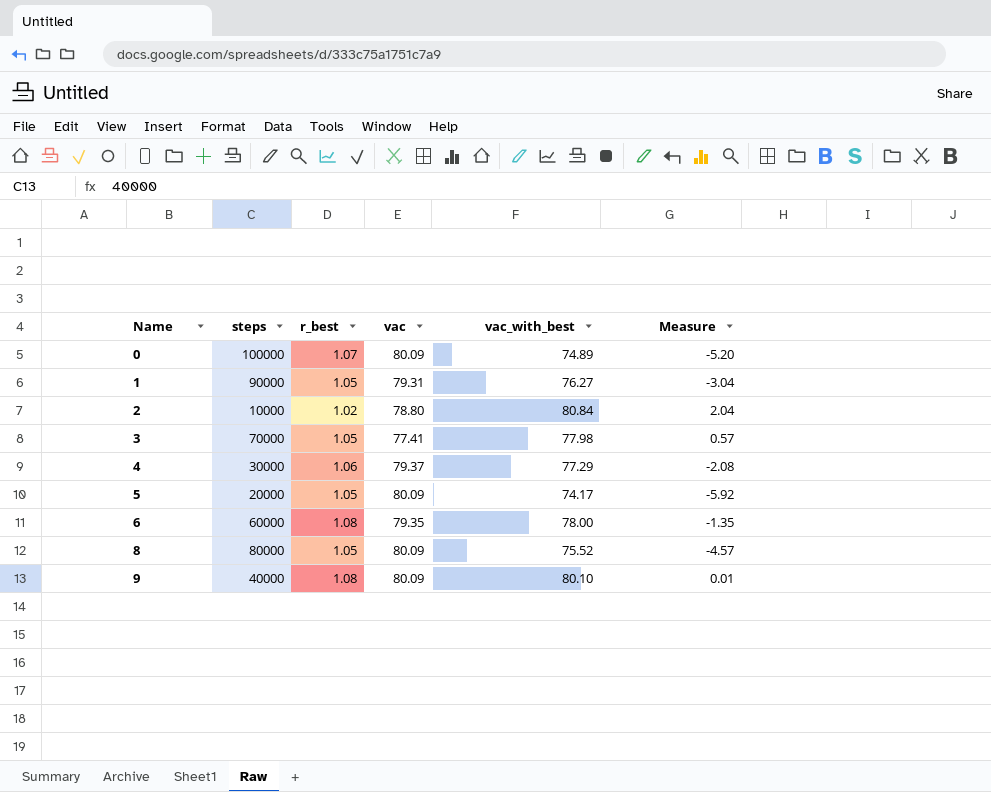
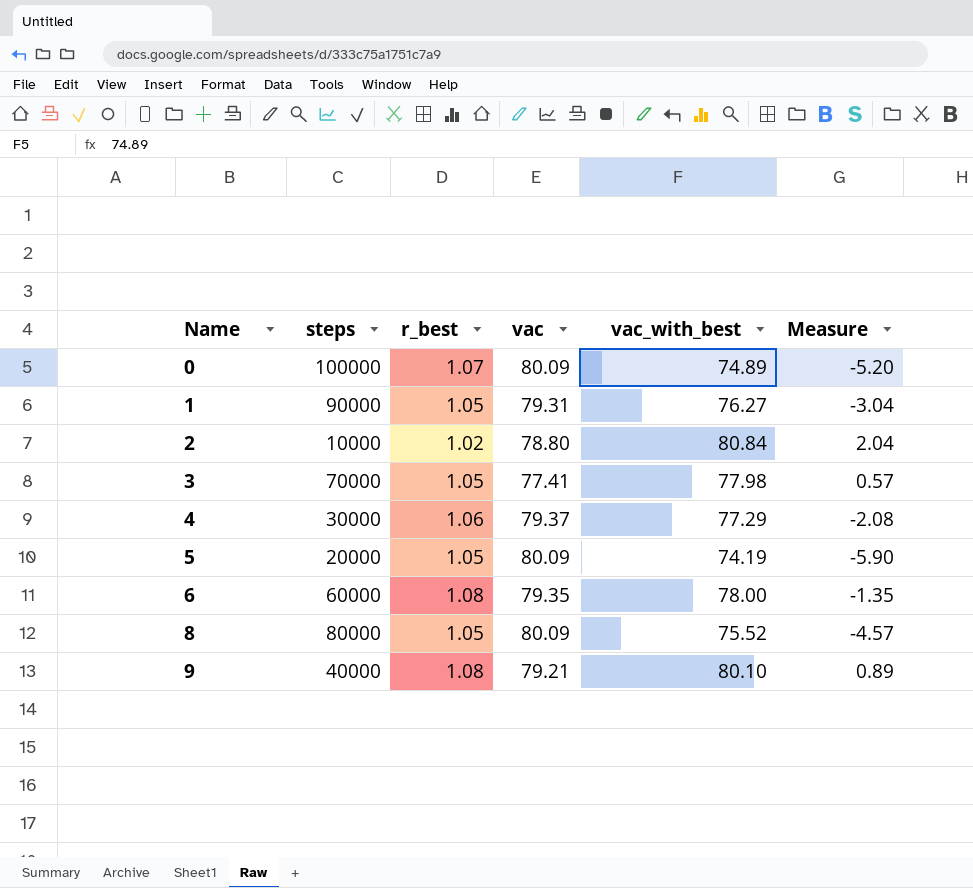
5 | vac_with_best: 74.17 -> 74.19
5 | Measure: -5.92 -> -5.90
9 | vac: 80.09 -> 79.21
9 | Measure: 0.01 -> 0.89

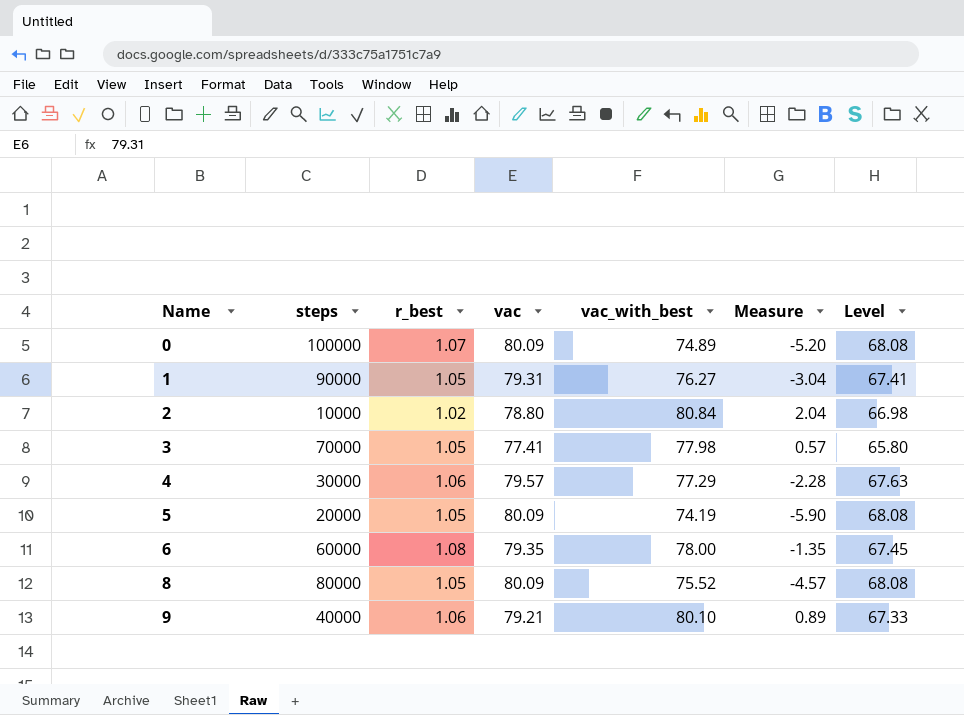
column Level | formula: none -> [vac] * 0.85
4 | vac: 79.37 -> 79.57
4 | Measure: -2.08 -> -2.28
9 | r_best: 1.08 -> 1.06

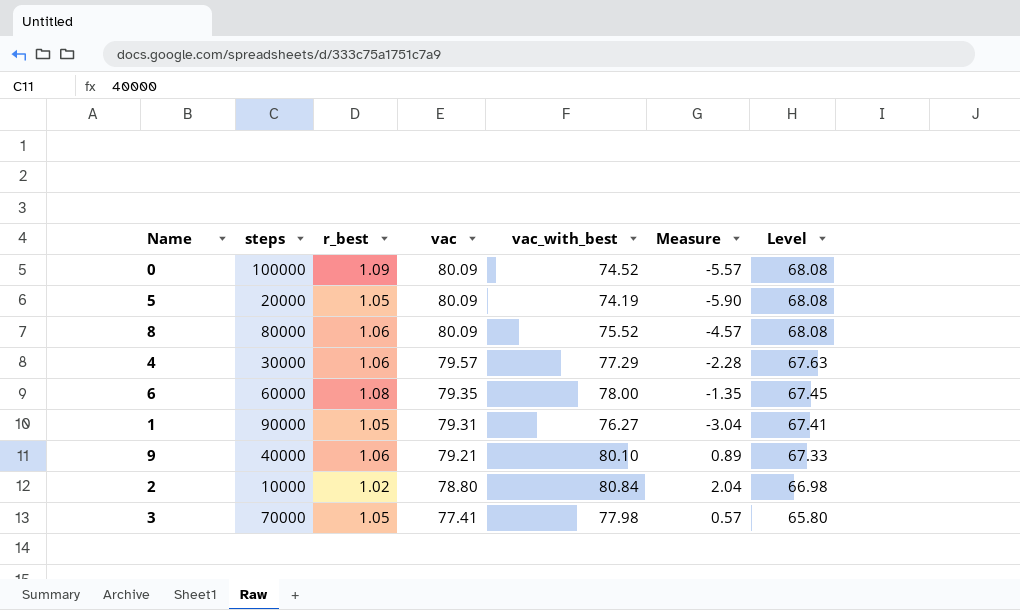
row order: Name ascending -> vac descending
0 | r_best: 1.07 -> 1.09
0 | vac_with_best: 74.89 -> 74.52
0 | Measure: -5.20 -> -5.57
8 | r_best: 1.05 -> 1.06

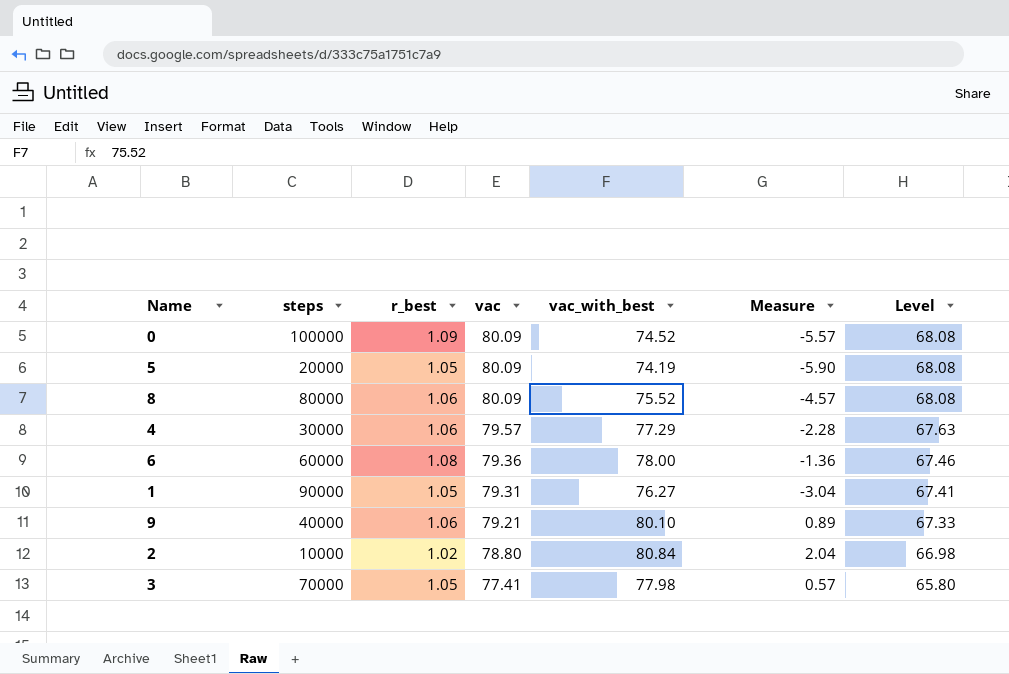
6 | vac: 79.35 -> 79.36
6 | Measure: -1.35 -> -1.36
6 | Level: 67.45 -> 67.46

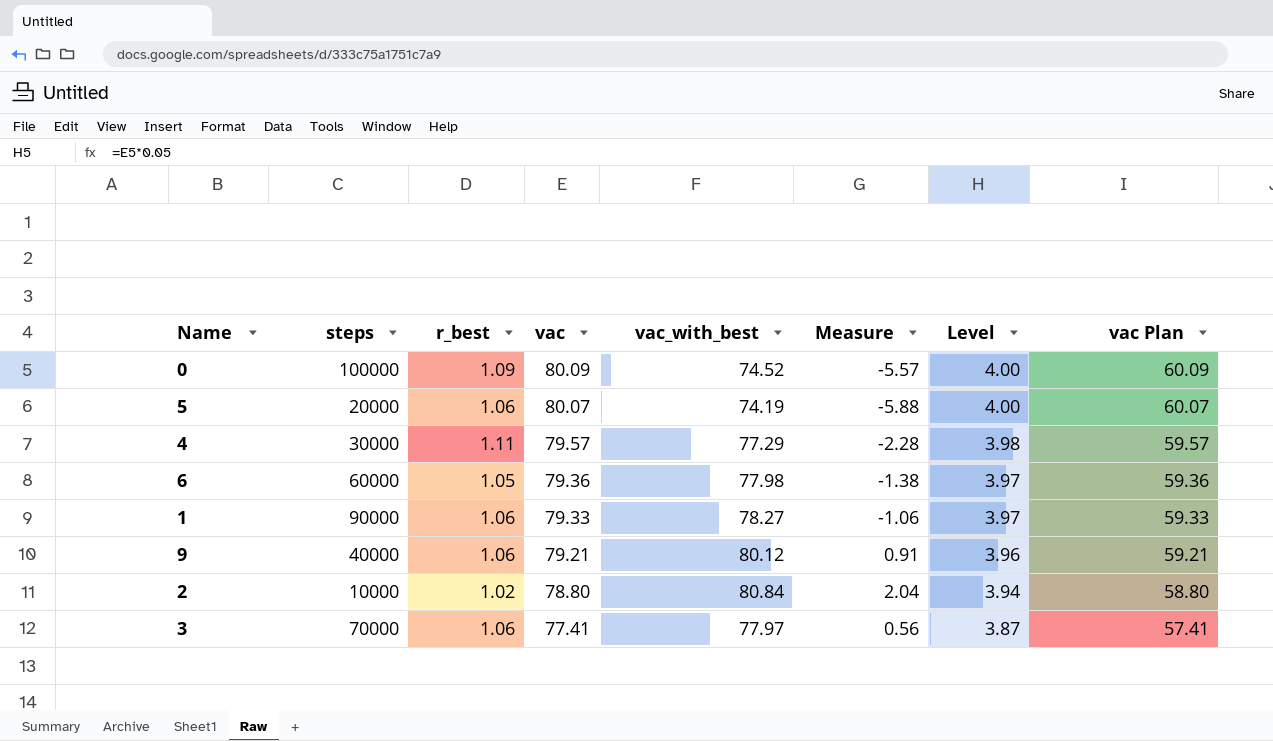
column Level | formula: [vac] * 0.85 -> [vac] * 0.05
column vac Plan | formula: none -> [vac] - 20
row 8: 80000 | 1.06 | 80.09 | 75.52 | -4.57 | 68.08 -> none
5 | r_best: 1.05 -> 1.06
5 | vac: 80.09 -> 80.07
5 | Measure: -5.90 -> -5.88
4 | r_best: 1.06 -> 1.11
6 | r_best: 1.08 -> 1.05
6 | vac_with_best: 78.00 -> 77.98
6 | Measure: -1.36 -> -1.38
1 | r_best: 1.05 -> 1.06
1 | vac: 79.31 -> 79.33
1 | vac_with_best: 76.27 -> 78.27
1 | Measure: -3.04 -> -1.06
9 | vac_with_best: 80.10 -> 80.12
9 | Measure: 0.89 -> 0.91
3 | r_best: 1.05 -> 1.06
3 | vac_with_best: 77.98 -> 77.97
3 | Measure: 0.57 -> 0.56

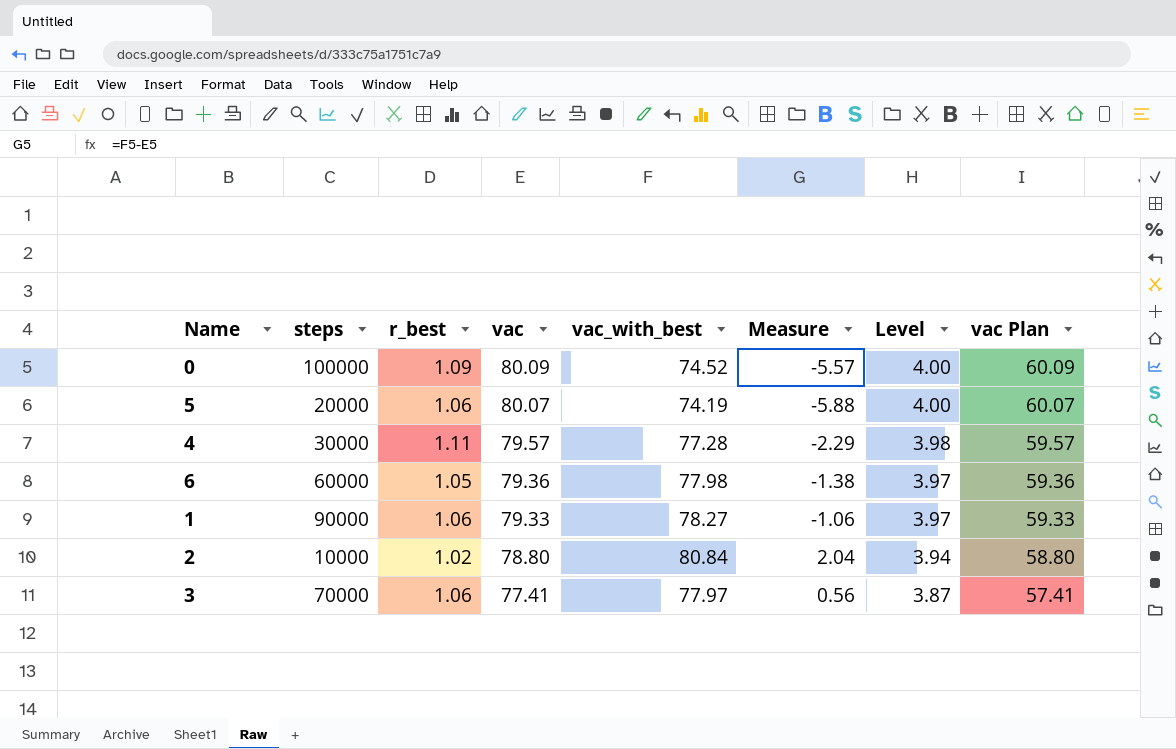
row 9: 40000 | 1.06 | 79.21 | 80.12 | 0.91 | 3.96 | 59.21 -> none
4 | vac_with_best: 77.29 -> 77.28
4 | Measure: -2.28 -> -2.29

